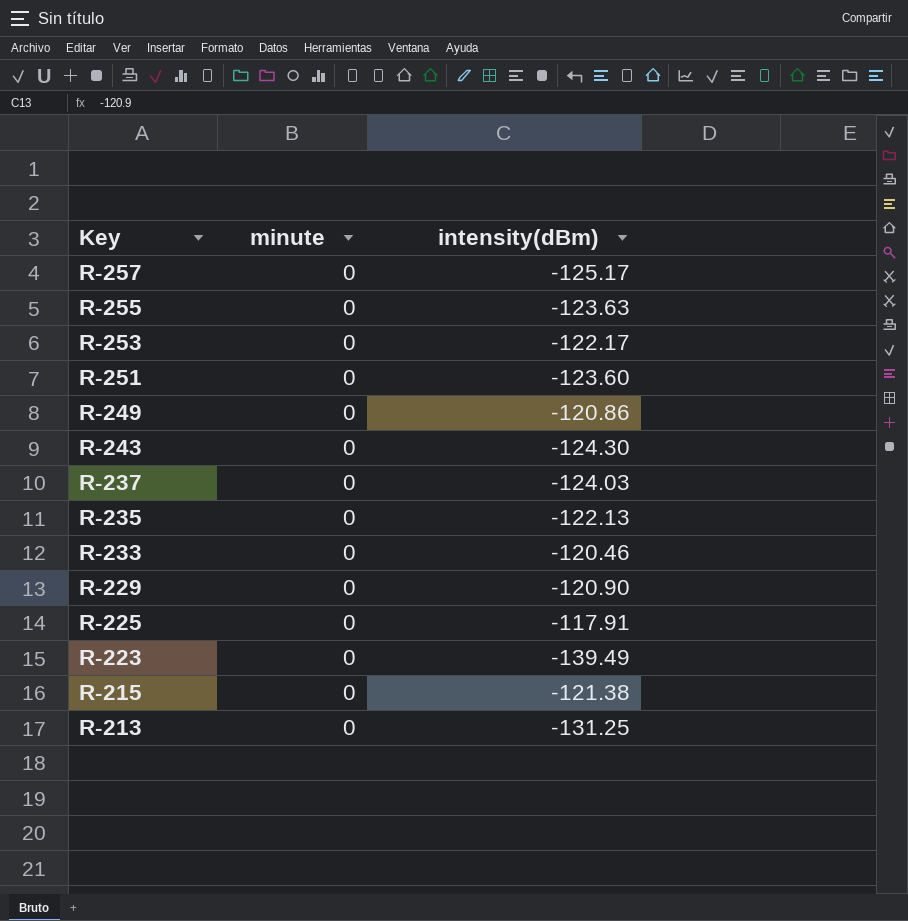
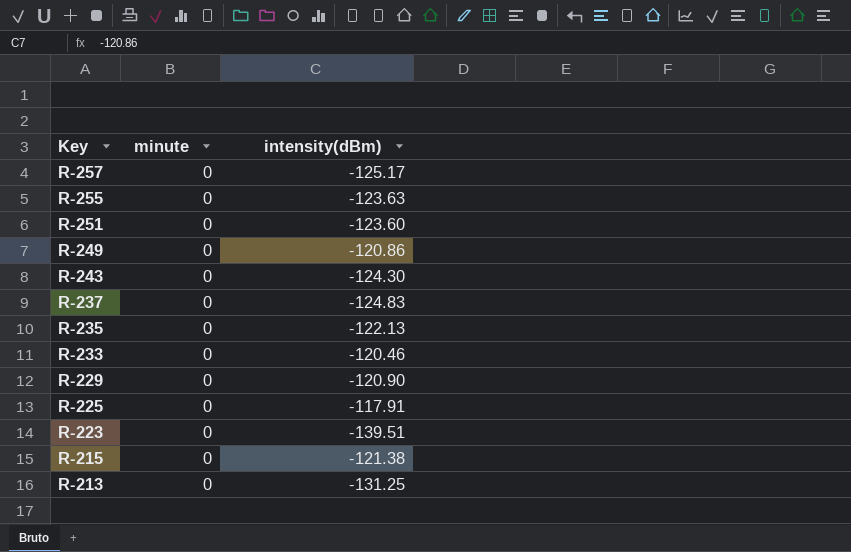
row R-253: 0 | -122.17 -> none
R-237 | intensity(dBm): -124.03 -> -124.83
R-223 | intensity(dBm): -139.49 -> -139.51

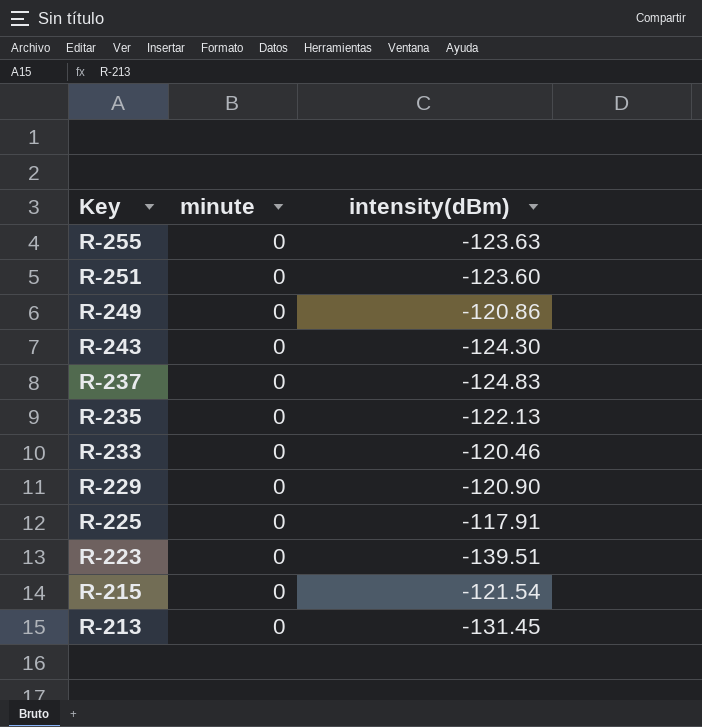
row R-257: 0 | -125.17 -> none
R-215 | intensity(dBm): -121.38 -> -121.54
R-213 | intensity(dBm): -131.25 -> -131.45

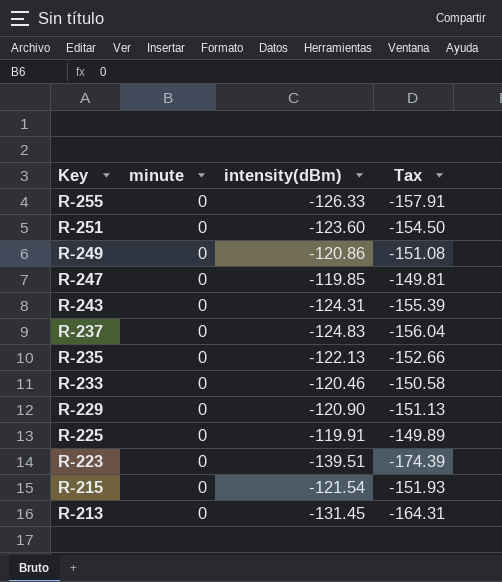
column Tax | formula: none -> [intensity(dBm)] * 1.25
R-255 | intensity(dBm): -123.63 -> -126.33
row R-247: none -> 0 | -119.85 | -149.81
R-243 | intensity(dBm): -124.30 -> -124.31
R-225 | intensity(dBm): -117.91 -> -119.91

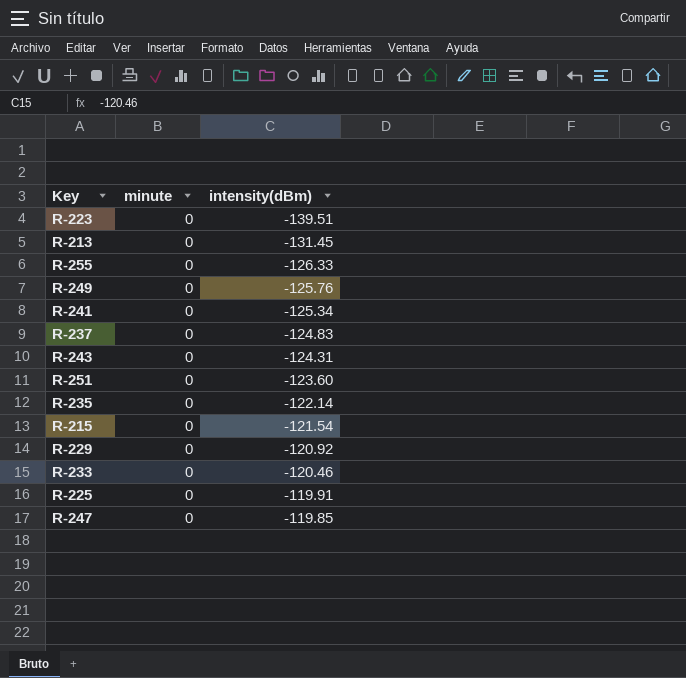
row order: Key descending -> intensity(dBm) ascending
column Tax | formula: [intensity(dBm)] * 1.25 -> none
R-249 | intensity(dBm): -120.86 -> -125.76
row R-241: none -> 0 | -125.34
R-235 | intensity(dBm): -122.13 -> -122.14
R-229 | intensity(dBm): -120.90 -> -120.92

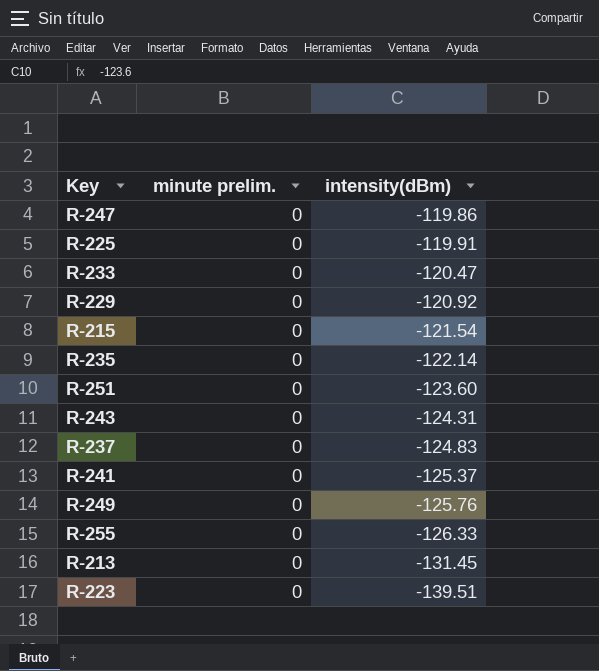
row order: intensity(dBm) ascending -> intensity(dBm) descending
column name: minute -> minute prelim.
R-247 | intensity(dBm): -119.85 -> -119.86
R-233 | intensity(dBm): -120.46 -> -120.47
R-241 | intensity(dBm): -125.34 -> -125.37

